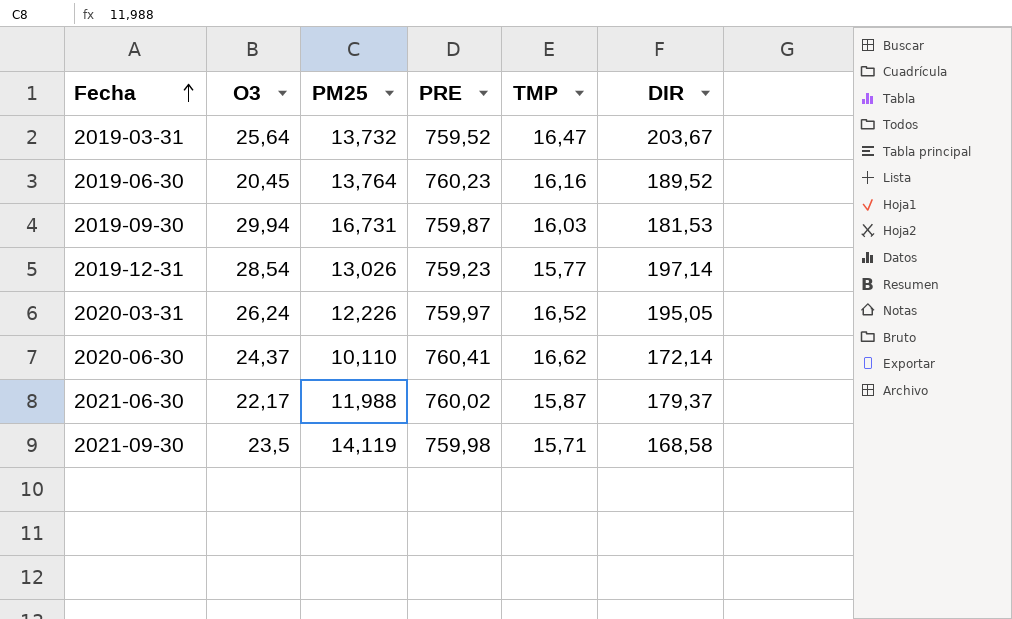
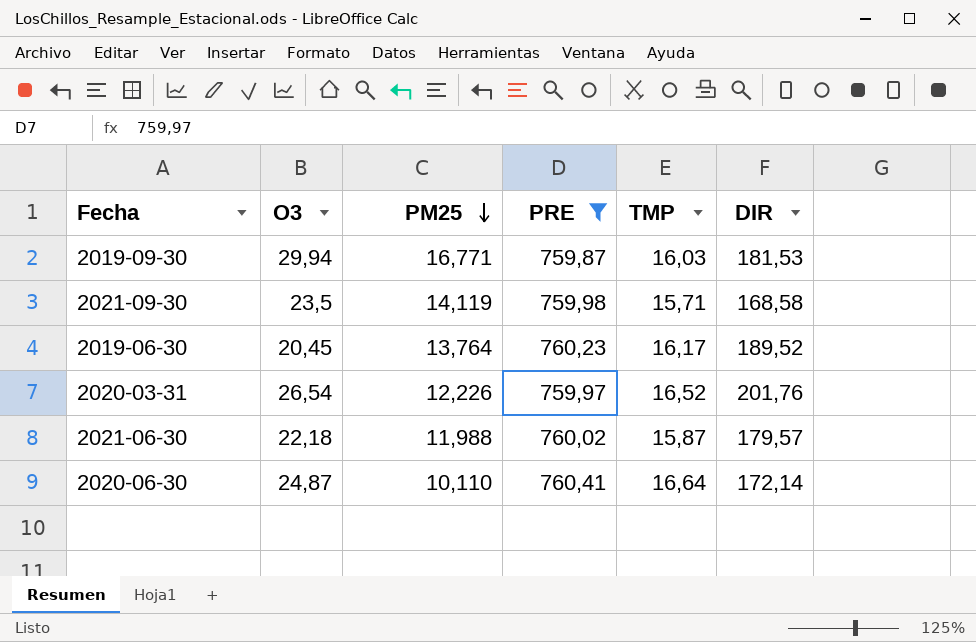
filter: none -> PRE >= 759,87
row order: Fecha ascending -> PM25 descending
2019-09-30 | PM25: 16,731 -> 16,771
2019-06-30 | TMP: 16,16 -> 16,17
2020-03-31 | O3: 26,24 -> 26,54
2020-03-31 | DIR: 195,05 -> 201,76
2021-06-30 | O3: 22,17 -> 22,18
2021-06-30 | DIR: 179,37 -> 179,57
2020-06-30 | O3: 24,37 -> 24,87
2020-06-30 | TMP: 16,62 -> 16,64

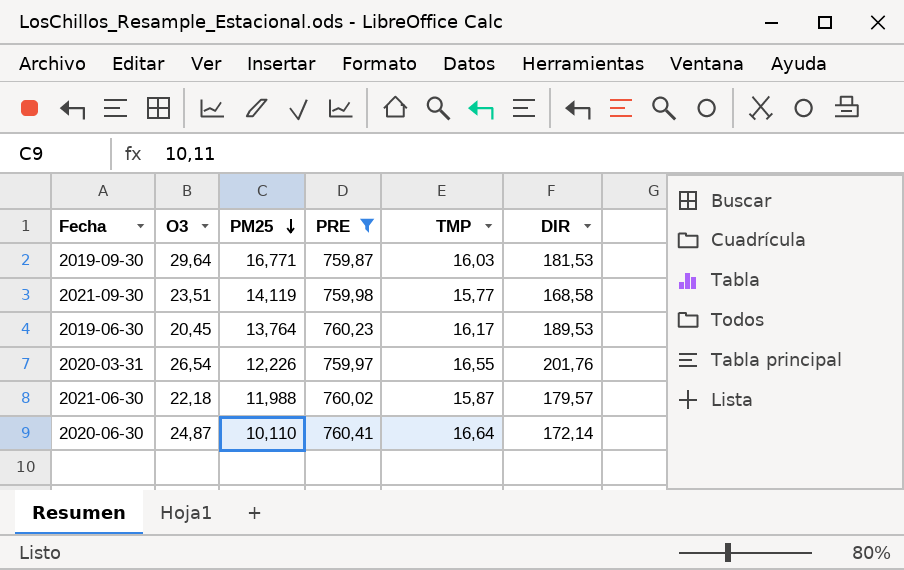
2019-09-30 | O3: 29,94 -> 29,64
2021-09-30 | O3: 23,5 -> 23,51
2021-09-30 | TMP: 15,71 -> 15,77
2019-06-30 | DIR: 189,52 -> 189,53
2020-03-31 | TMP: 16,52 -> 16,55

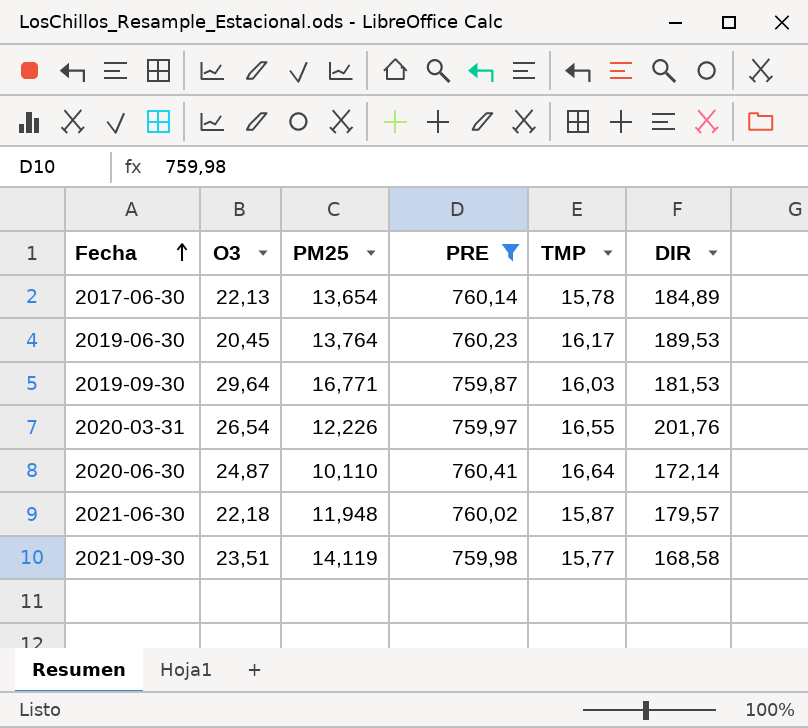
row order: PM25 descending -> Fecha ascending
row 2017-06-30: none -> 22,13 | 13,654 | 760,14 | 15,78 | 184,89
2021-06-30 | PM25: 11,988 -> 11,948

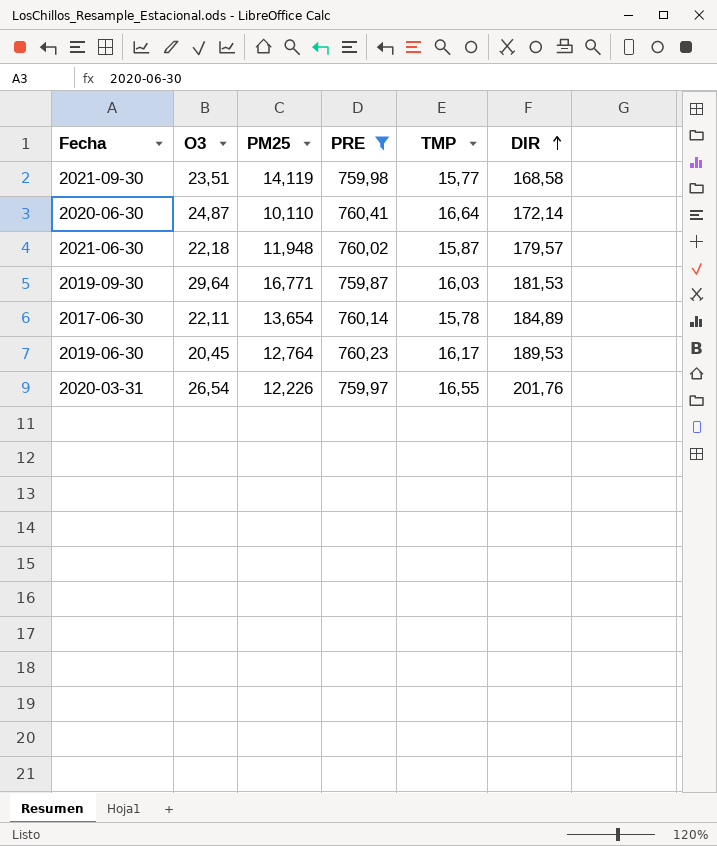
row order: Fecha ascending -> DIR ascending
2017-06-30 | O3: 22,13 -> 22,11
2019-06-30 | PM25: 13,764 -> 12,764

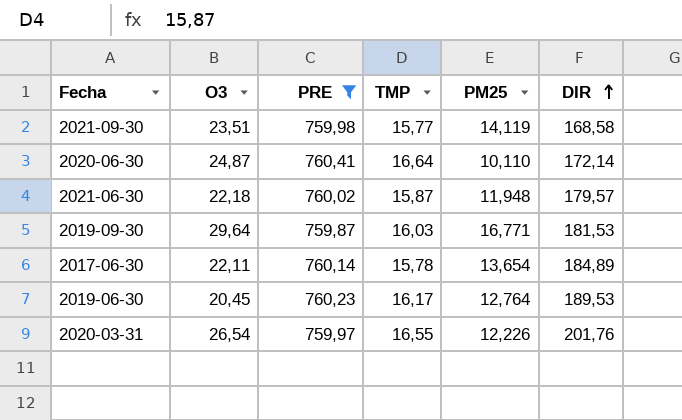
column PM25 | position: 3 -> 5

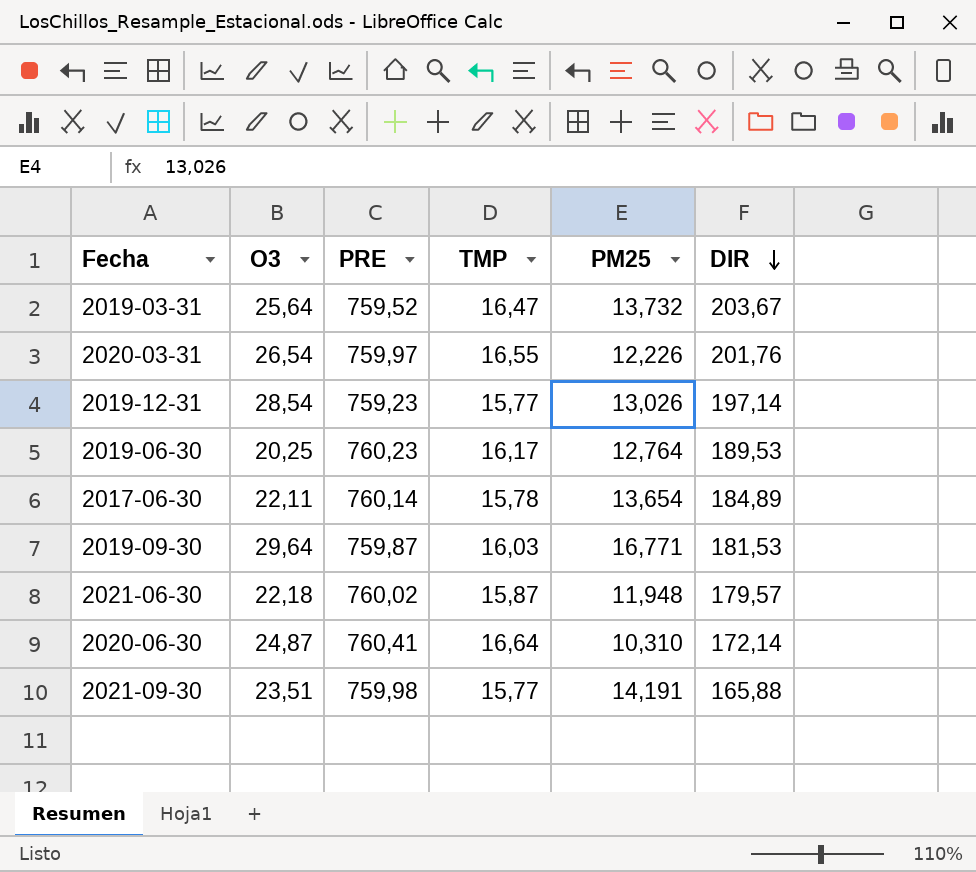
filter: PRE >= 759,87 -> none
row order: DIR ascending -> DIR descending
2019-06-30 | O3: 20,45 -> 20,25
2020-06-30 | PM25: 10,110 -> 10,310
2021-09-30 | PM25: 14,119 -> 14,191
2021-09-30 | DIR: 168,58 -> 165,88

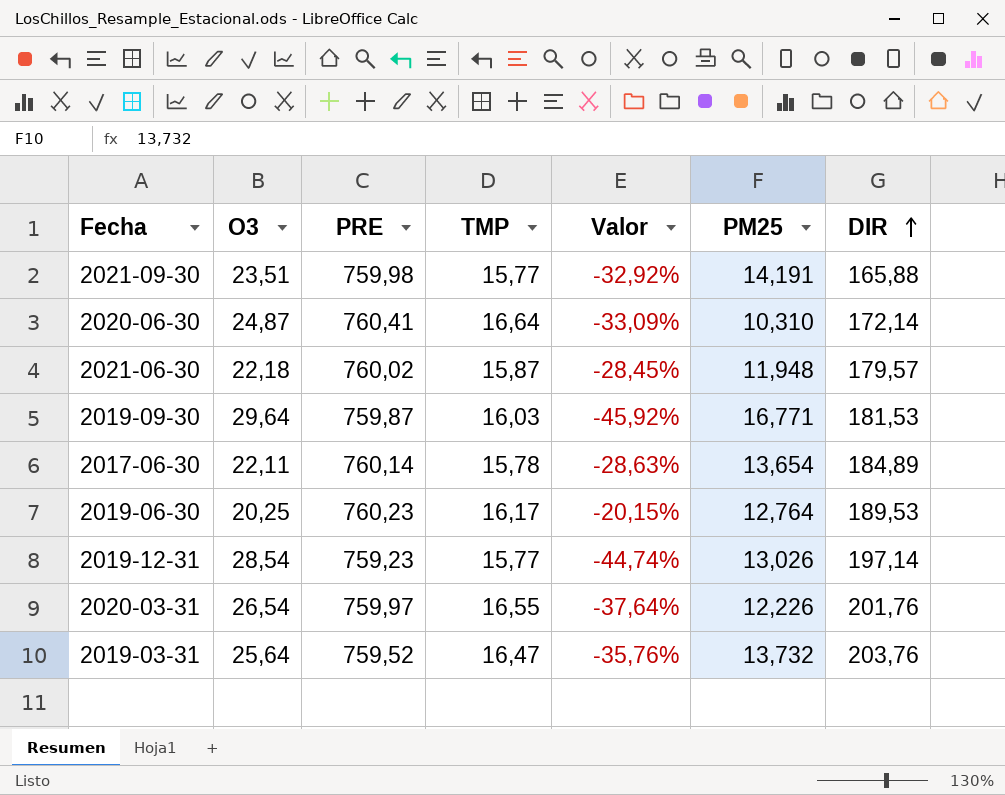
row order: DIR descending -> DIR ascending
column Valor | formula: none -> ([TMP] - [O3]) / [O3]
2019-03-31 | DIR: 203,67 -> 203,76

